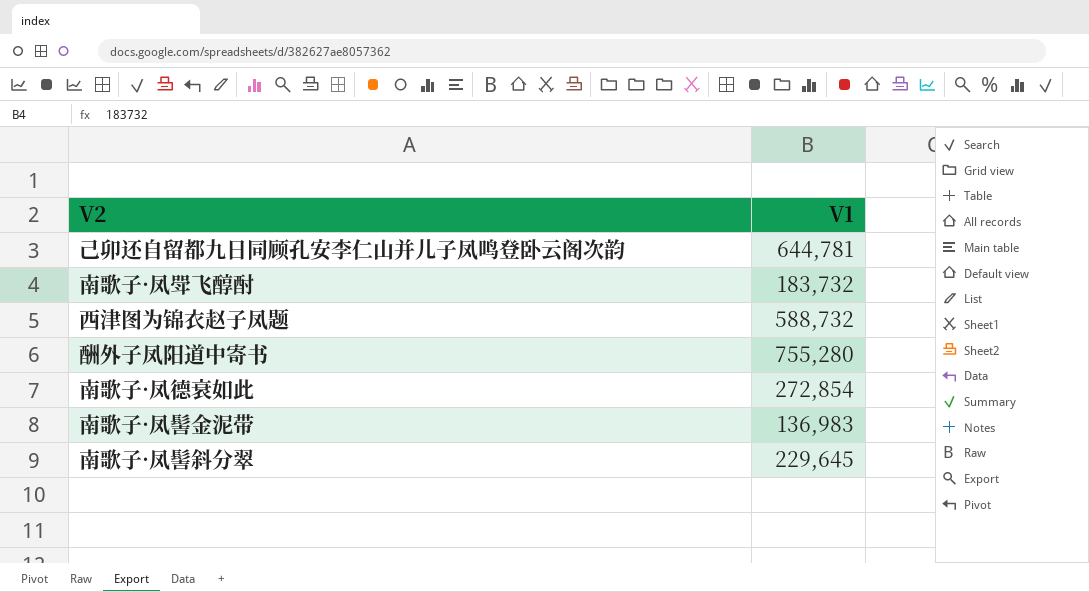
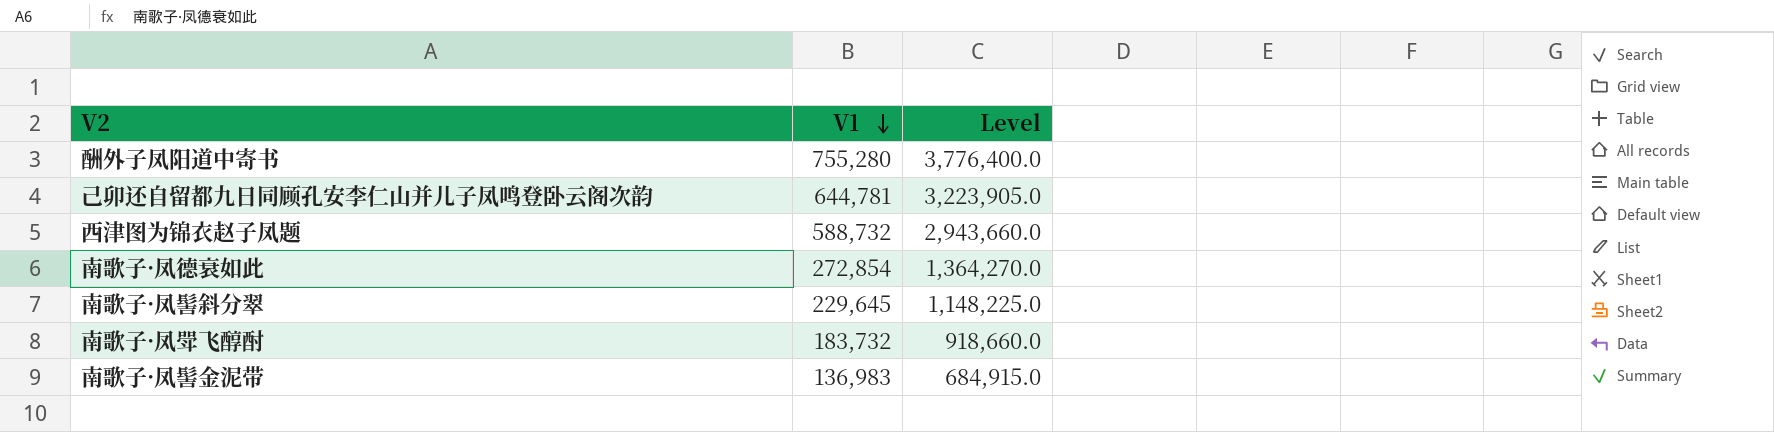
row order: none -> V1 descending
column Level | formula: none -> [V1] * 5

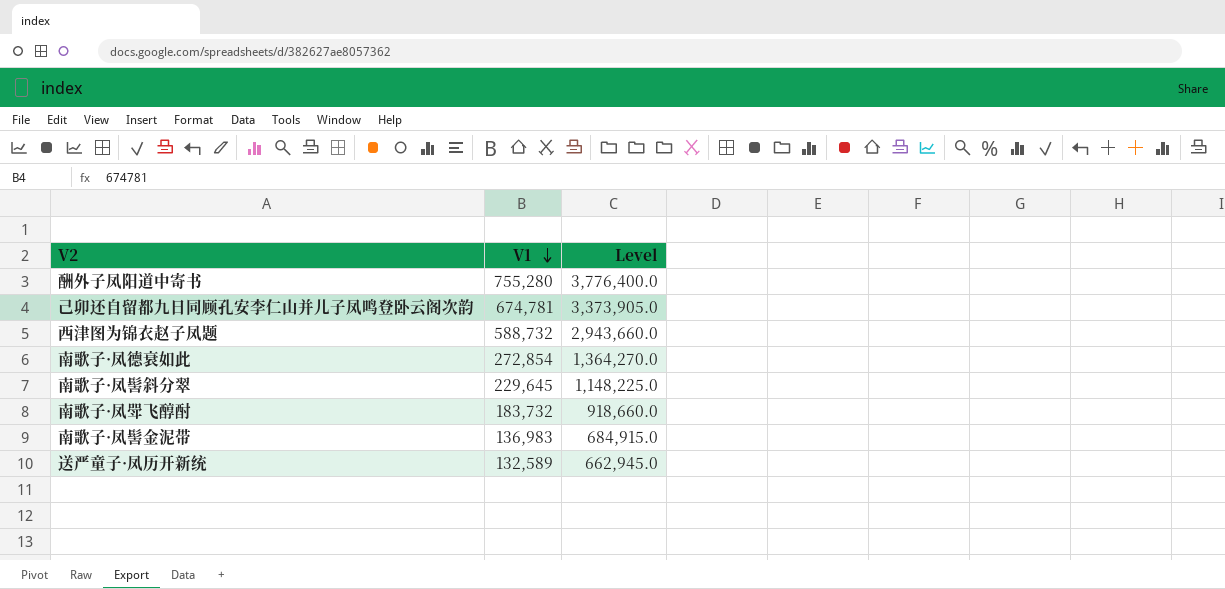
己卯还自留都九日同顾孔安李仁山并儿子凤鸣登卧云阁次韵 | V1: 644,781 -> 674,781
己卯还自留都九日同顾孔安李仁山并儿子凤鸣登卧云阁次韵 | Level: 3,223,905.0 -> 3,373,905.0
row 送严童子·凤历开新统: none -> 132,589 | 662,945.0

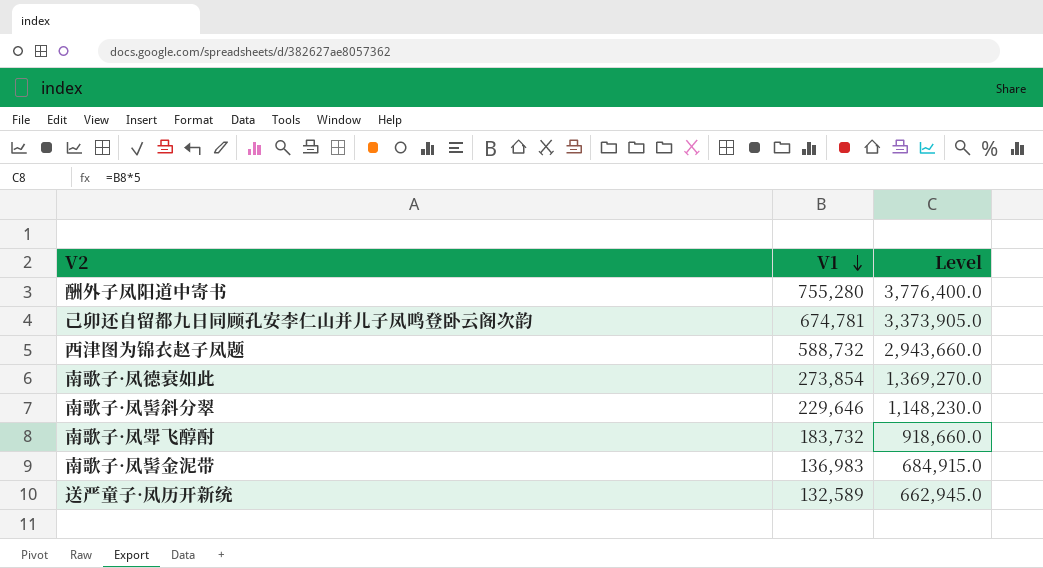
南歌子·凤德衰如此 | V1: 272,854 -> 273,854
南歌子·凤德衰如此 | Level: 1,364,270.0 -> 1,369,270.0
南歌子·凤髻斜分翠 | V1: 229,645 -> 229,646
南歌子·凤髻斜分翠 | Level: 1,148,225.0 -> 1,148,230.0

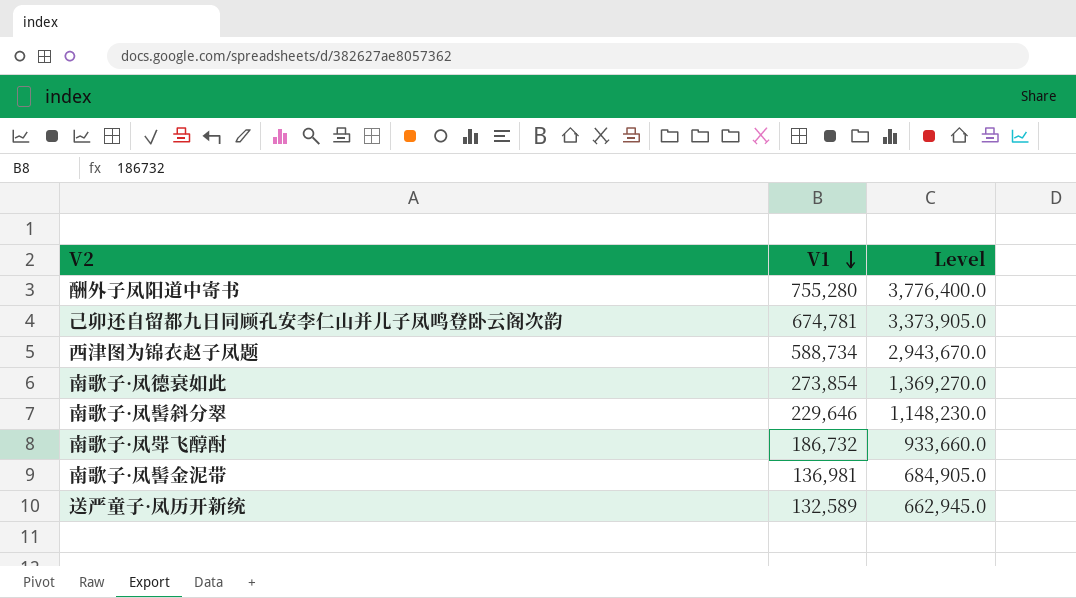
西津图为锦衣赵子凤题 | V1: 588,732 -> 588,734
西津图为锦衣赵子凤题 | Level: 2,943,660.0 -> 2,943,670.0
南歌子·凤斝飞醇酎 | V1: 183,732 -> 186,732
南歌子·凤斝飞醇酎 | Level: 918,660.0 -> 933,660.0
南歌子·凤髻金泥带 | V1: 136,983 -> 136,981
南歌子·凤髻金泥带 | Level: 684,915.0 -> 684,905.0

